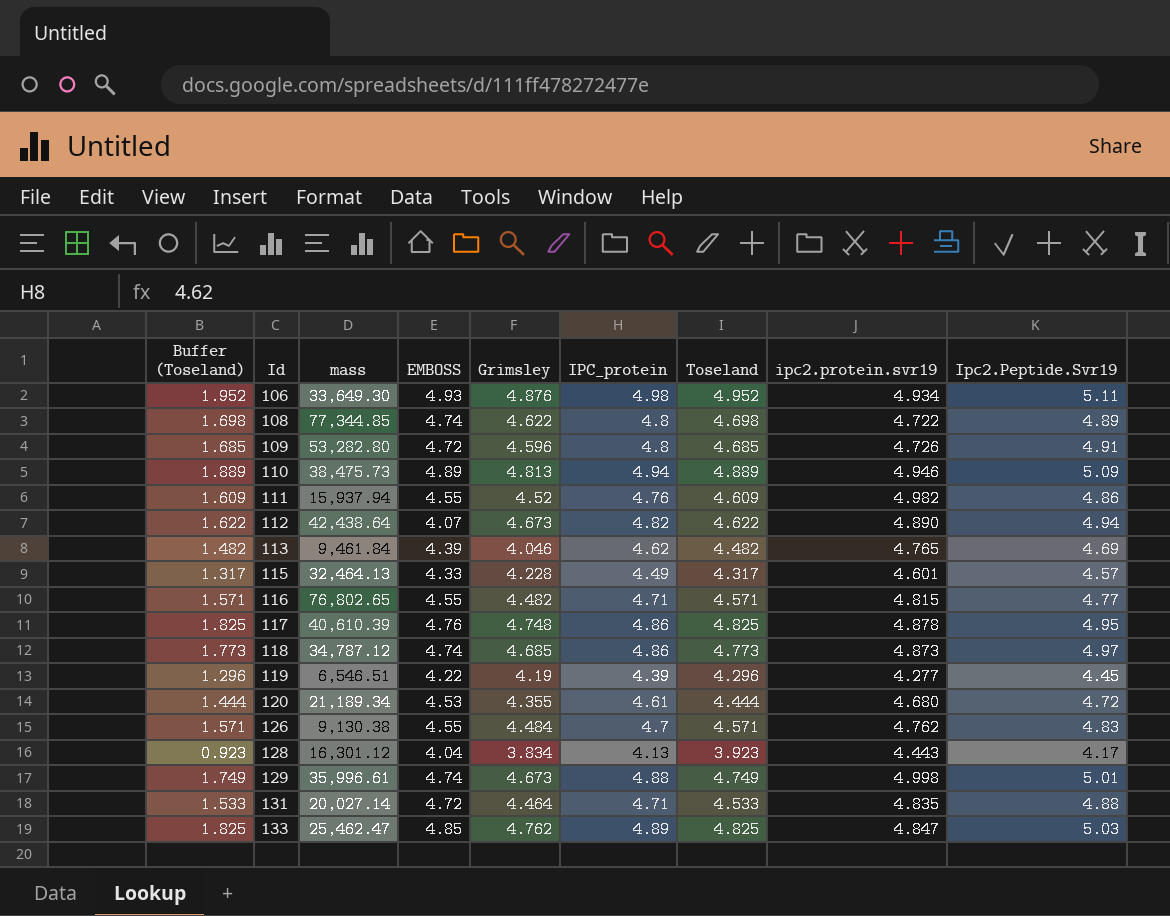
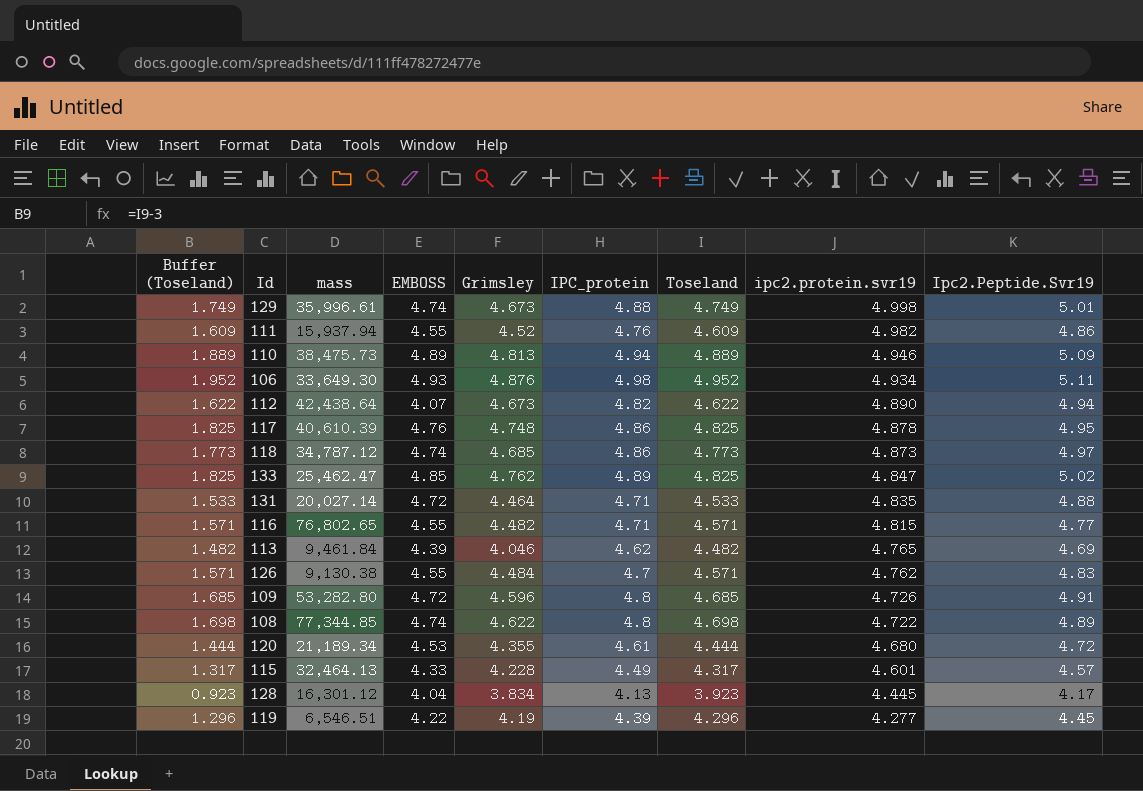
row order: Id ascending -> ipc2.protein.svr19 descending
133 | Ipc2.Peptide.Svr19: 5.03 -> 5.02
128 | ipc2.protein.svr19: 4.443 -> 4.445

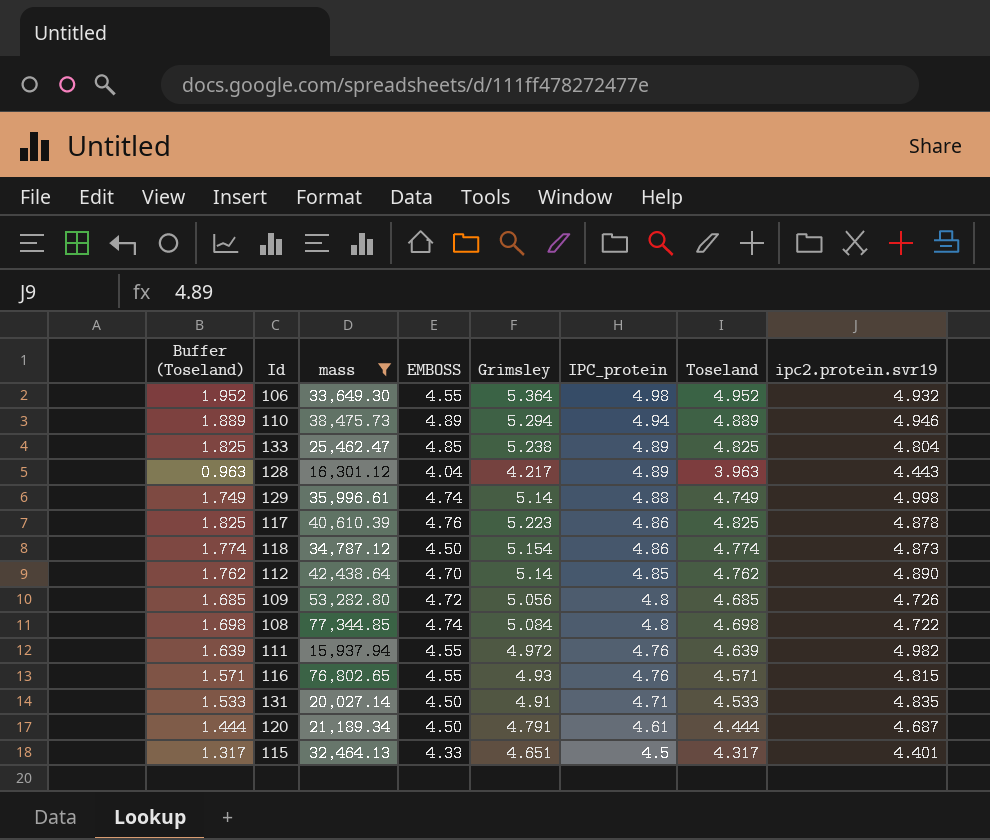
filter: none -> mass >= 15,937.94
row order: ipc2.protein.svr19 descending -> IPC_protein descending
column Ipc2.Peptide.Svr19 | position: 9 -> none
106 | EMBOSS: 4.93 -> 4.55
106 | Grimsley: 4.876 -> 5.364
106 | ipc2.protein.svr19: 4.934 -> 4.932
110 | Grimsley: 4.813 -> 5.294
133 | Grimsley: 4.762 -> 5.238
133 | ipc2.protein.svr19: 4.847 -> 4.804
128 | Buffer (Toseland): 0.923 -> 0.963
128 | Grimsley: 3.834 -> 4.217
128 | IPC_protein: 4.13 -> 4.89
128 | Toseland: 3.923 -> 3.963
128 | ipc2.protein.svr19: 4.445 -> 4.443
129 | Grimsley: 4.673 -> 5.14
117 | Grimsley: 4.748 -> 5.223
118 | Buffer (Toseland): 1.773 -> 1.774
118 | EMBOSS: 4.74 -> 4.50
118 | Grimsley: 4.685 -> 5.154
118 | Toseland: 4.773 -> 4.774
112 | Buffer (Toseland): 1.622 -> 1.762
112 | EMBOSS: 4.07 -> 4.70
112 | Grimsley: 4.673 -> 5.14
112 | IPC_protein: 4.82 -> 4.85
112 | Toseland: 4.622 -> 4.762
109 | Grimsley: 4.596 -> 5.056
108 | Grimsley: 4.622 -> 5.084
111 | Buffer (Toseland): 1.609 -> 1.639
111 | Grimsley: 4.52 -> 4.972
111 | Toseland: 4.609 -> 4.639
116 | Grimsley: 4.482 -> 4.93
116 | IPC_protein: 4.71 -> 4.76
131 | EMBOSS: 4.72 -> 4.50
131 | Grimsley: 4.464 -> 4.91
120 | EMBOSS: 4.53 -> 4.50
120 | Grimsley: 4.355 -> 4.791
120 | ipc2.protein.svr19: 4.680 -> 4.687
115 | Grimsley: 4.228 -> 4.651
115 | IPC_protein: 4.49 -> 4.5
115 | ipc2.protein.svr19: 4.601 -> 4.401

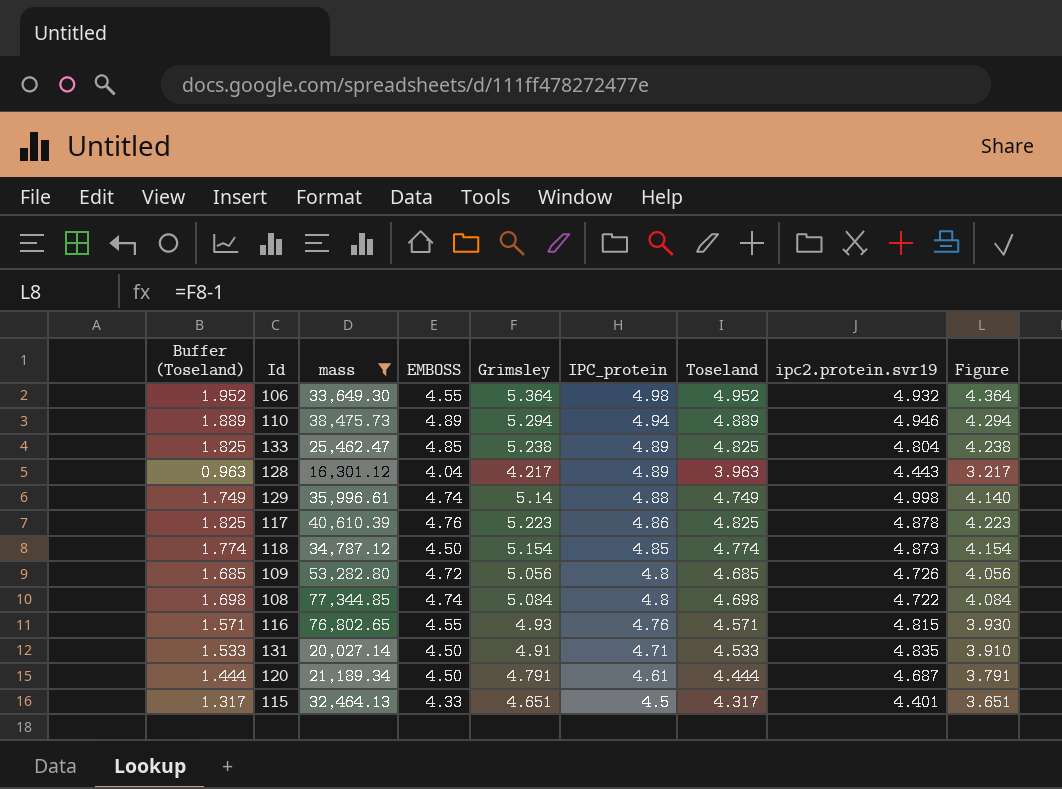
column Figure | formula: none -> [Grimsley] - 1
row 112: 1.762 | 42,438.64 | 4.70 | 5.14 | 4.85 | 4.762 | 4.890 -> none
row 111: 1.639 | 15,937.94 | 4.55 | 4.972 | 4.76 | 4.639 | 4.982 -> none
118 | IPC_protein: 4.86 -> 4.85

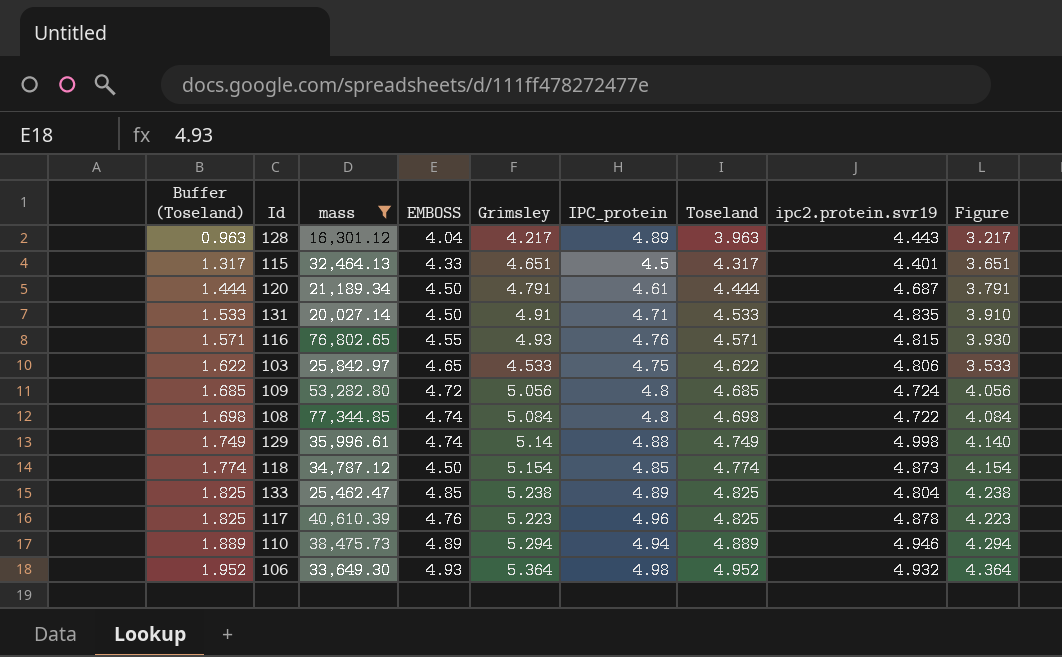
row order: IPC_protein descending -> Buffer (Toseland) ascending
row 103: none -> 1.622 | 25,842.97 | 4.65 | 4.533 | 4.75 | 4.622 | 4.806 | 3.533
109 | ipc2.protein.svr19: 4.726 -> 4.724
117 | IPC_protein: 4.86 -> 4.96
106 | EMBOSS: 4.55 -> 4.93

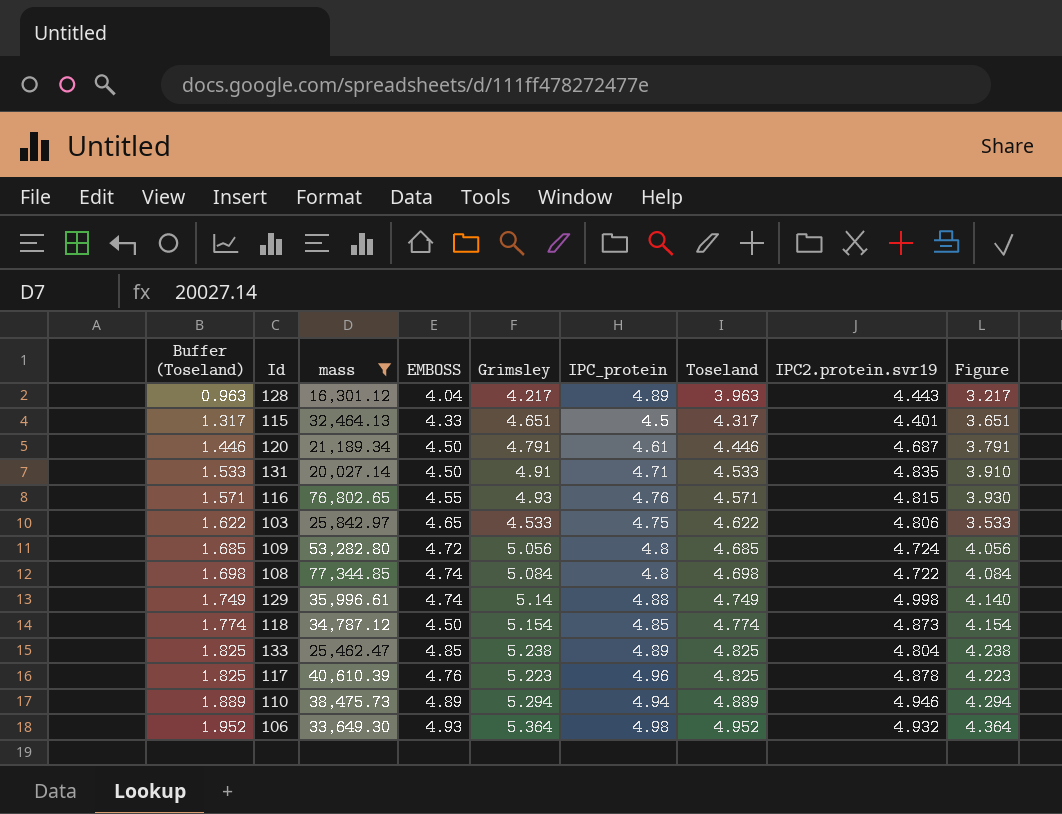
column name: ipc2.protein.svr19 -> IPC2.protein.svr19
120 | Buffer (Toseland): 1.444 -> 1.446
120 | Toseland: 4.444 -> 4.446

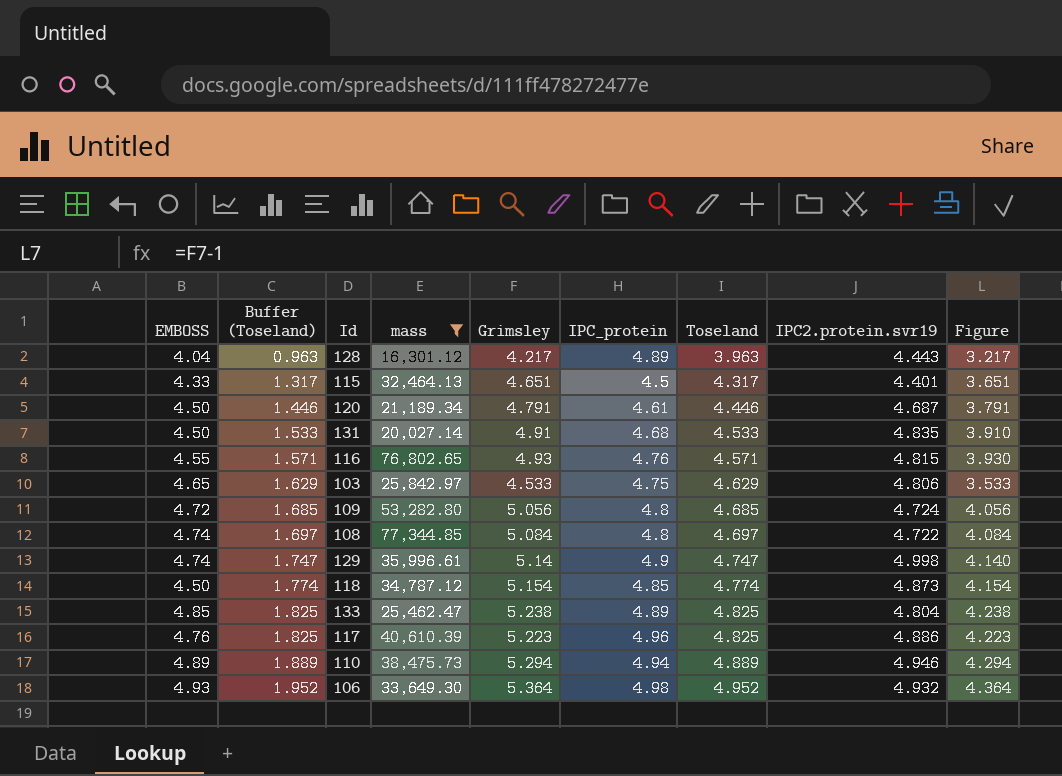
column EMBOSS | position: 4 -> 1
131 | IPC_protein: 4.71 -> 4.68
103 | Buffer (Toseland): 1.622 -> 1.629
103 | Toseland: 4.622 -> 4.629
108 | Buffer (Toseland): 1.698 -> 1.697
108 | Toseland: 4.698 -> 4.697
129 | Buffer (Toseland): 1.749 -> 1.747
129 | IPC_protein: 4.88 -> 4.9
129 | Toseland: 4.749 -> 4.747
117 | IPC2.protein.svr19: 4.878 -> 4.886

